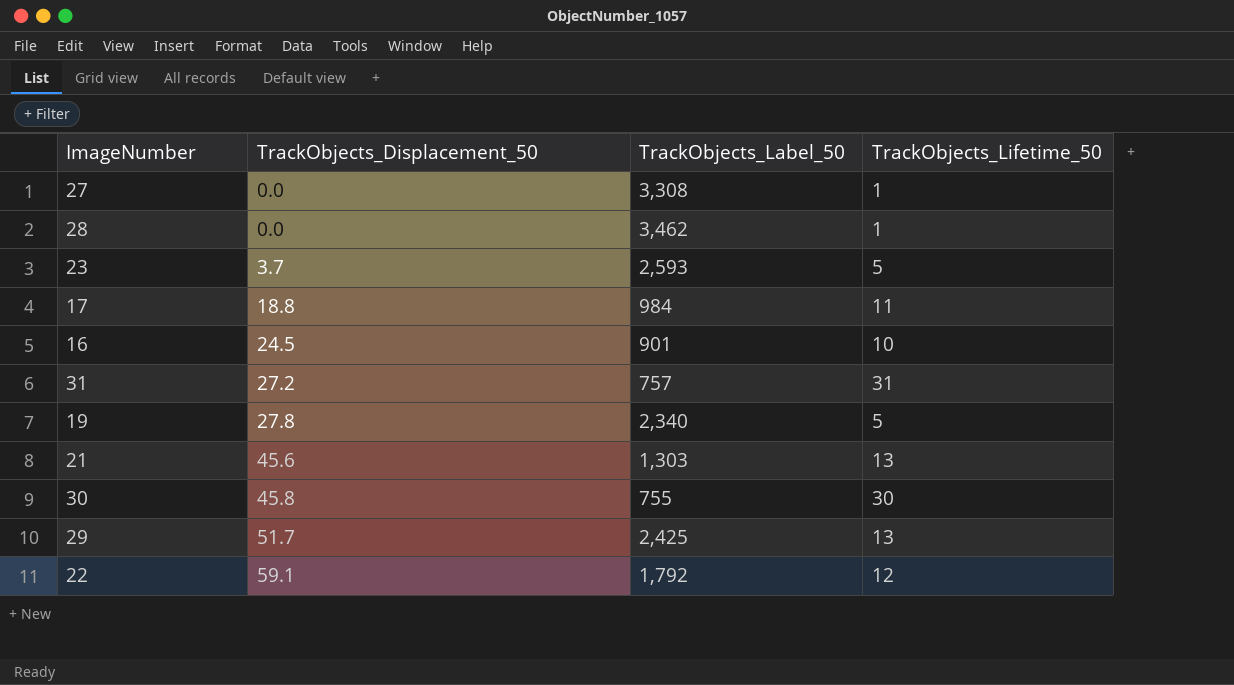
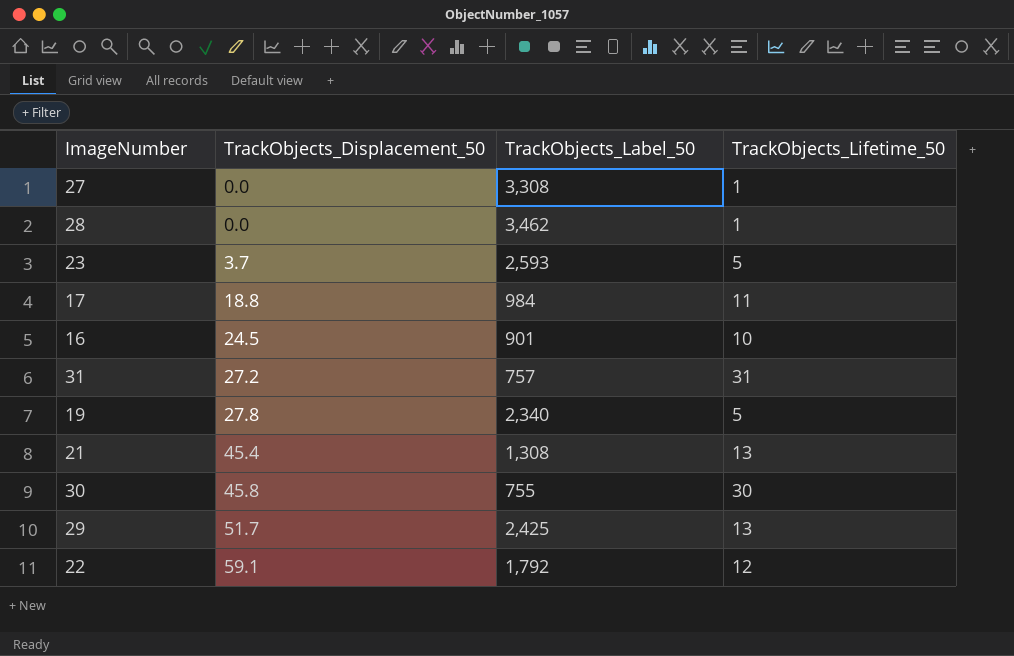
21 | TrackObjects_Displacement_50: 45.6 -> 45.4
21 | TrackObjects_Label_50: 1,303 -> 1,308

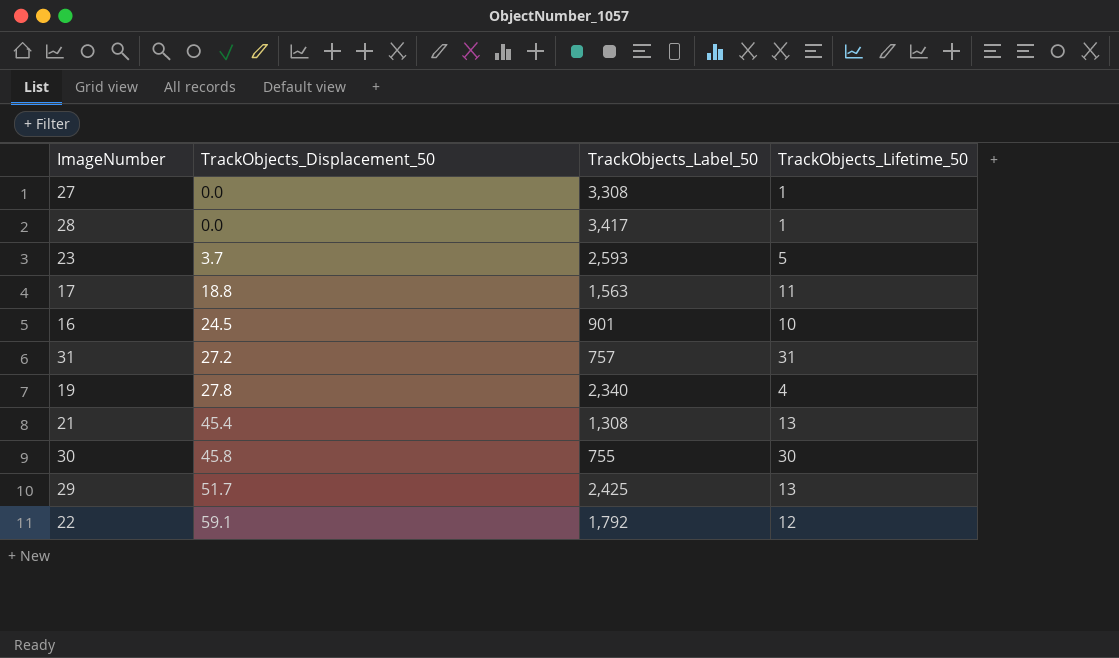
28 | TrackObjects_Label_50: 3,462 -> 3,417
17 | TrackObjects_Label_50: 984 -> 1,563
19 | TrackObjects_Lifetime_50: 5 -> 4

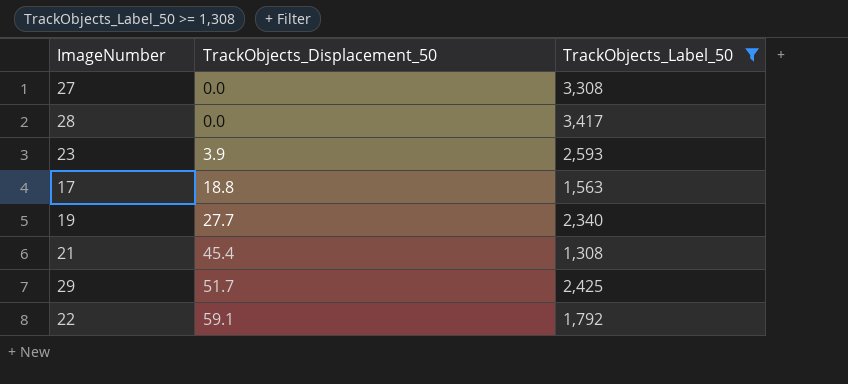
filter: none -> TrackObjects_Label_50 >= 1,308
column TrackObjects_Lifetime_50 | position: 4 -> none
23 | TrackObjects_Displacement_50: 3.7 -> 3.9
19 | TrackObjects_Displacement_50: 27.8 -> 27.7

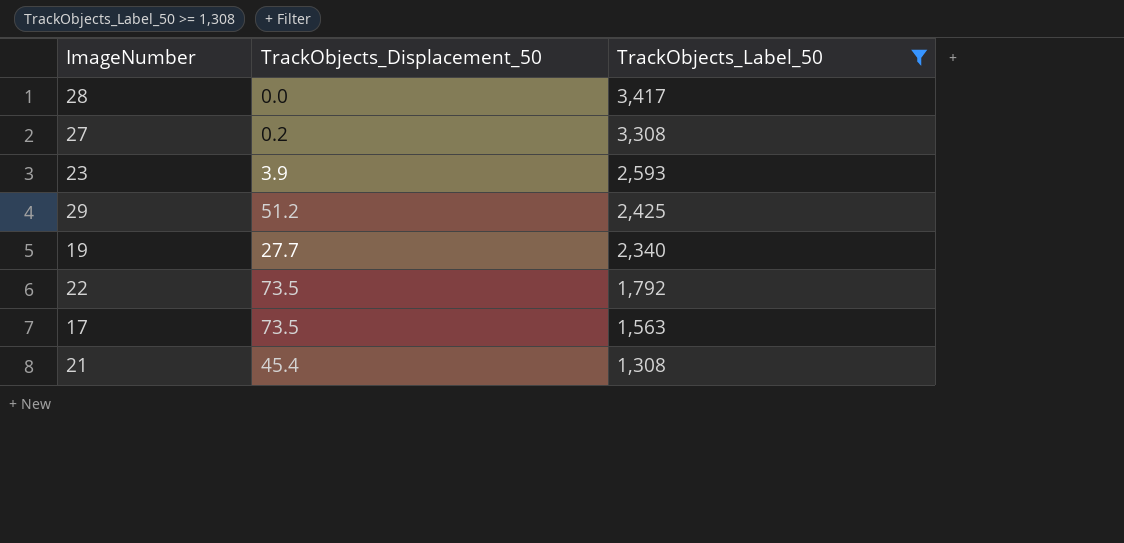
row order: TrackObjects_Displacement_50 ascending -> TrackObjects_Label_50 descending
27 | TrackObjects_Displacement_50: 0.0 -> 0.2
29 | TrackObjects_Displacement_50: 51.7 -> 51.2
22 | TrackObjects_Displacement_50: 59.1 -> 73.5
17 | TrackObjects_Displacement_50: 18.8 -> 73.5

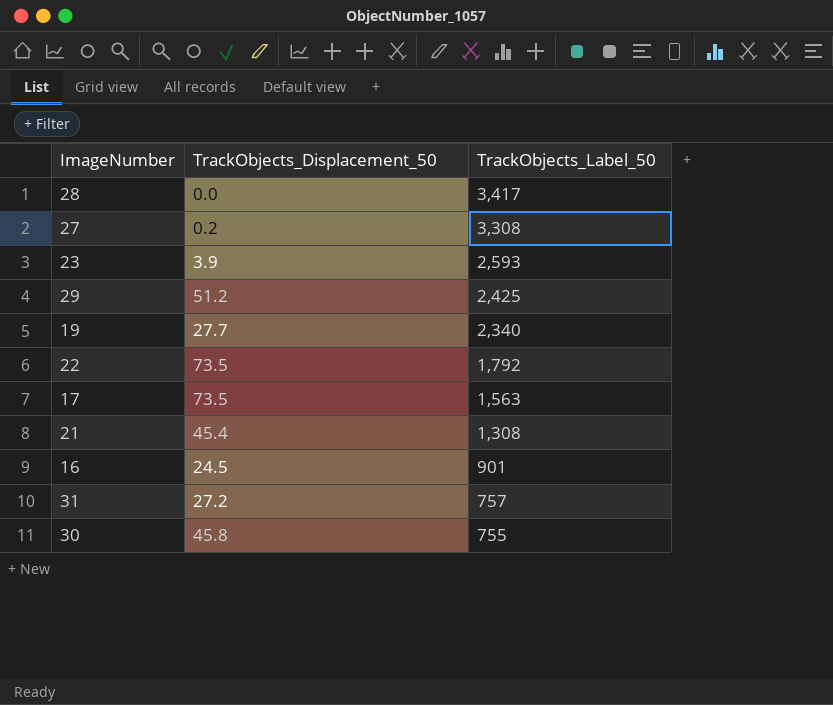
filter: TrackObjects_Label_50 >= 1,308 -> none

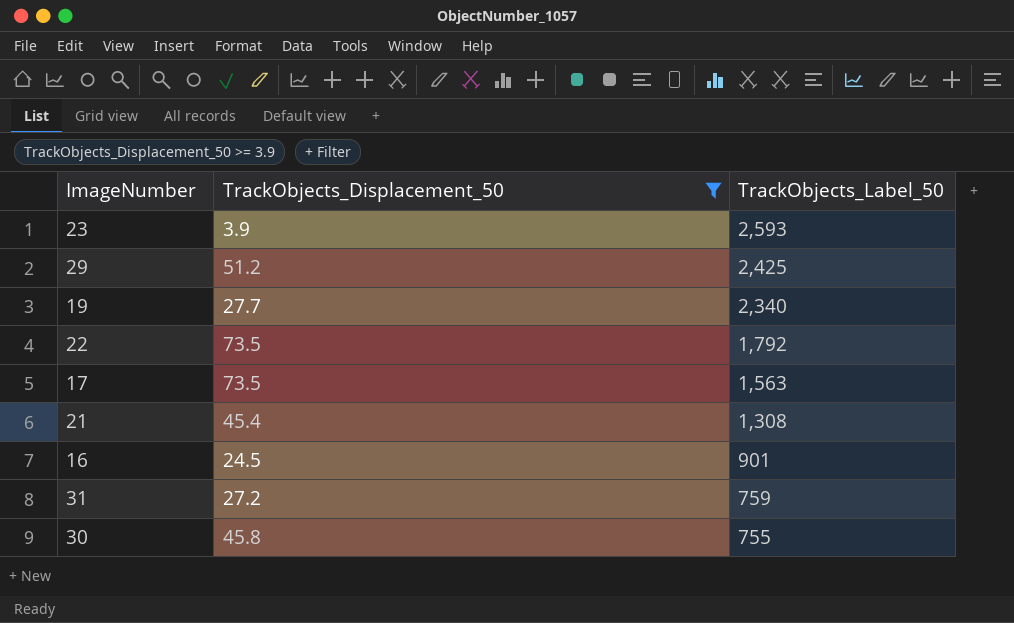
filter: none -> TrackObjects_Displacement_50 >= 3.9
31 | TrackObjects_Label_50: 757 -> 759

